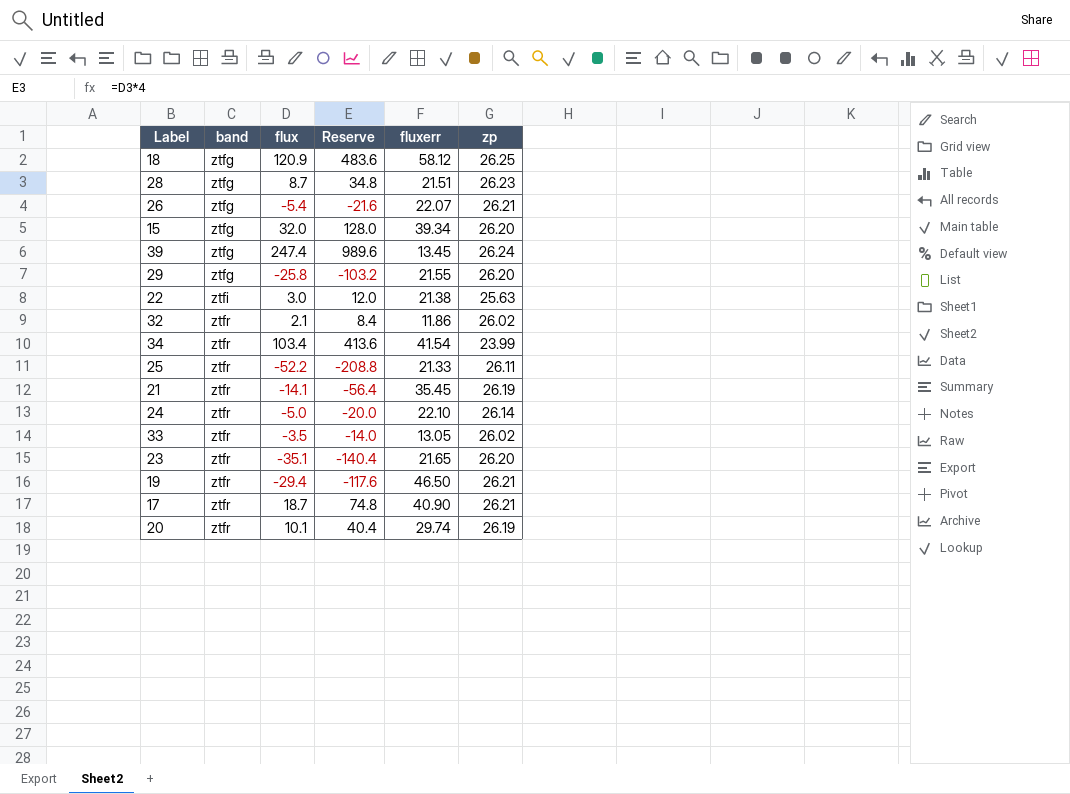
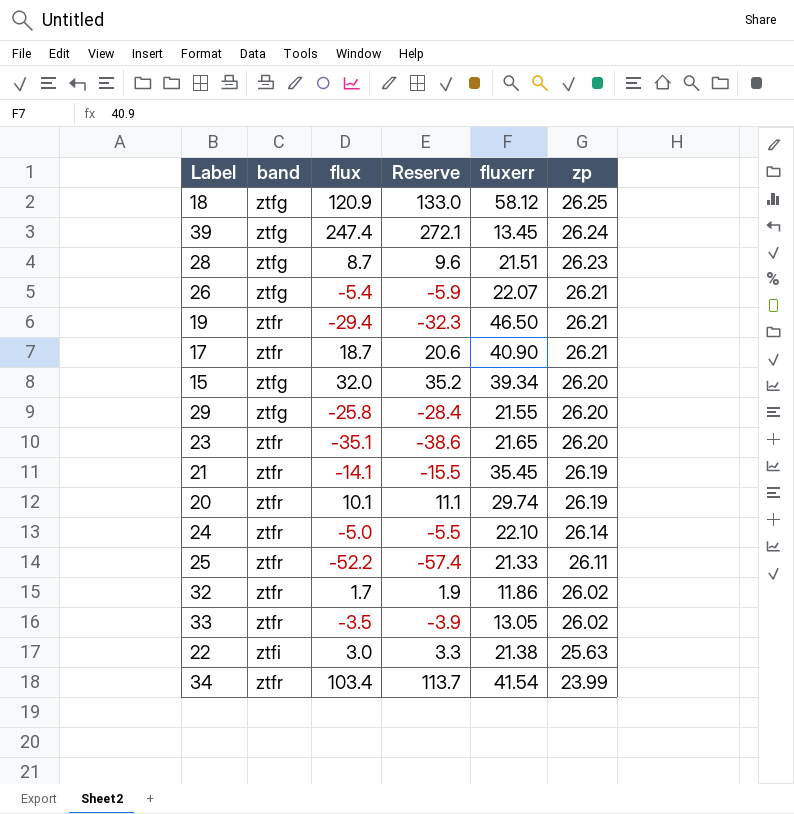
row order: band ascending -> zp descending
column Reserve | formula: [flux] * 4 -> [flux] * 1.1
32 | flux: 2.1 -> 1.7

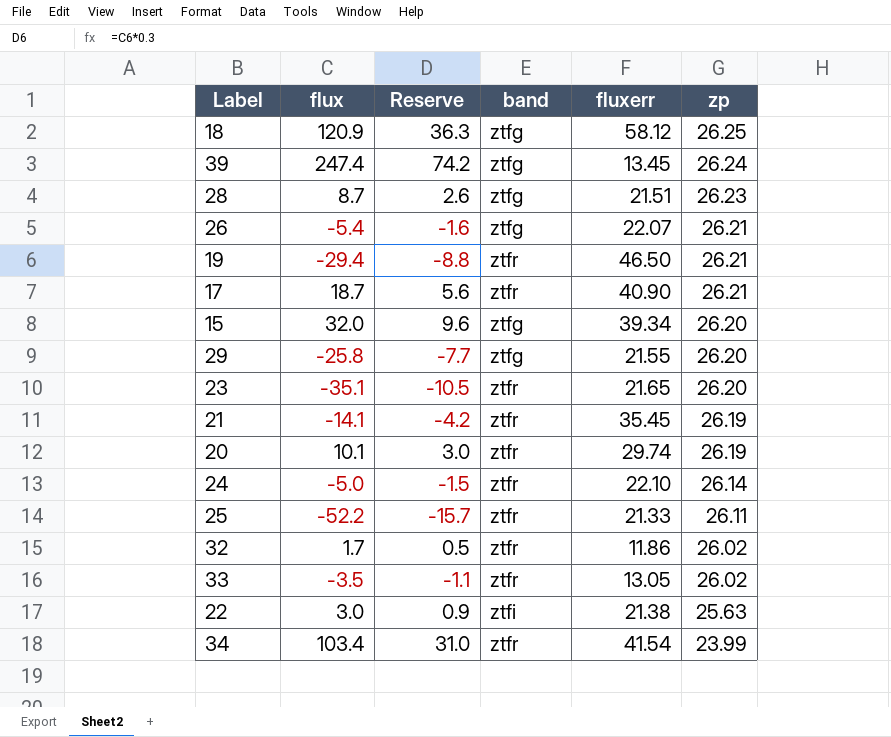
column Reserve | formula: [flux] * 1.1 -> [flux] * 0.3
column band | position: 2 -> 4

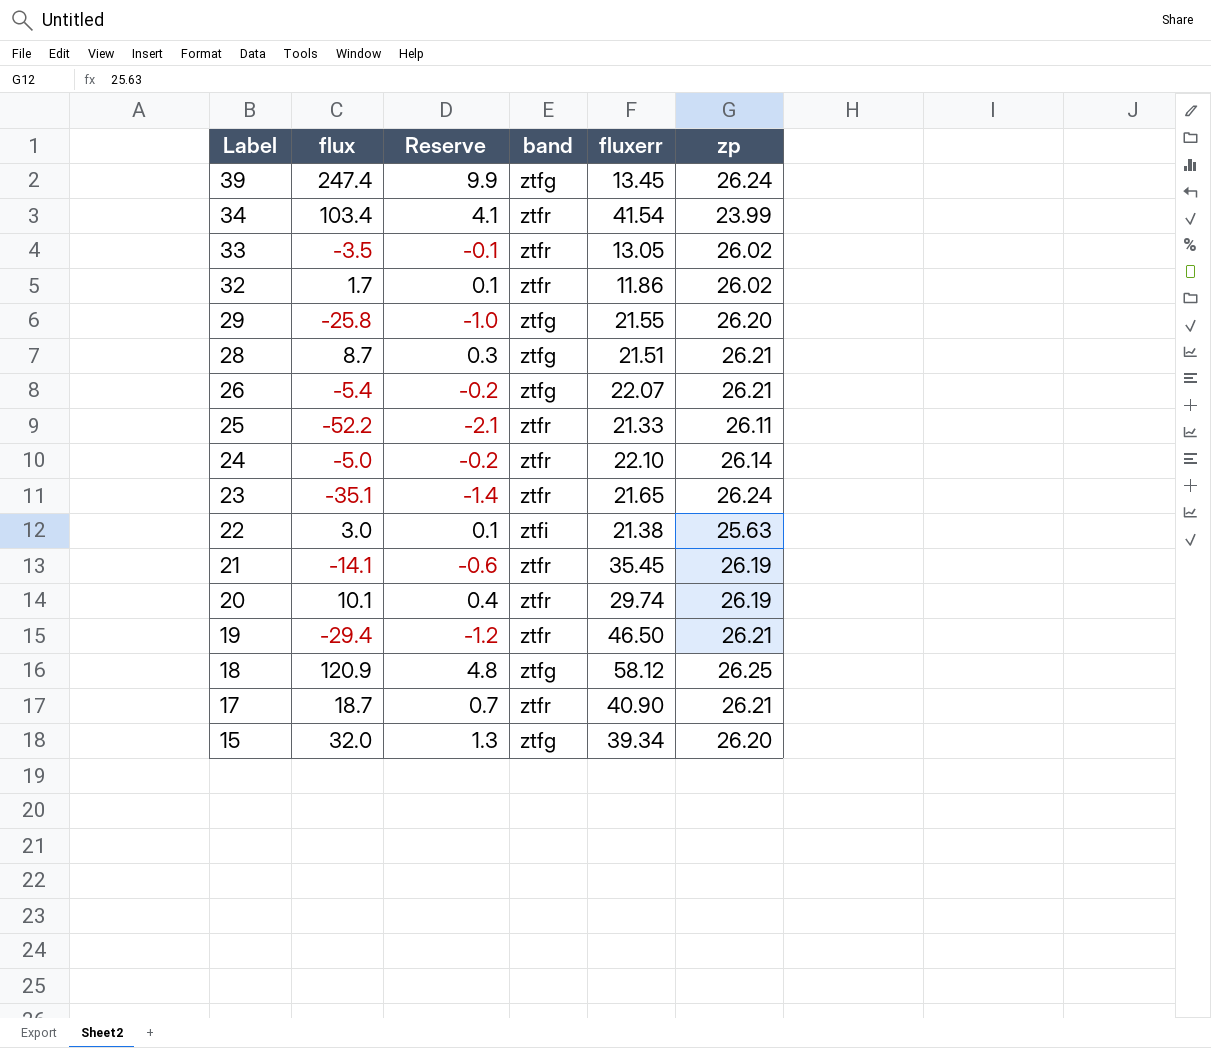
row order: zp descending -> Label descending
column Reserve | formula: [flux] * 0.3 -> [flux] * 0.04
28 | zp: 26.23 -> 26.21
23 | zp: 26.20 -> 26.24

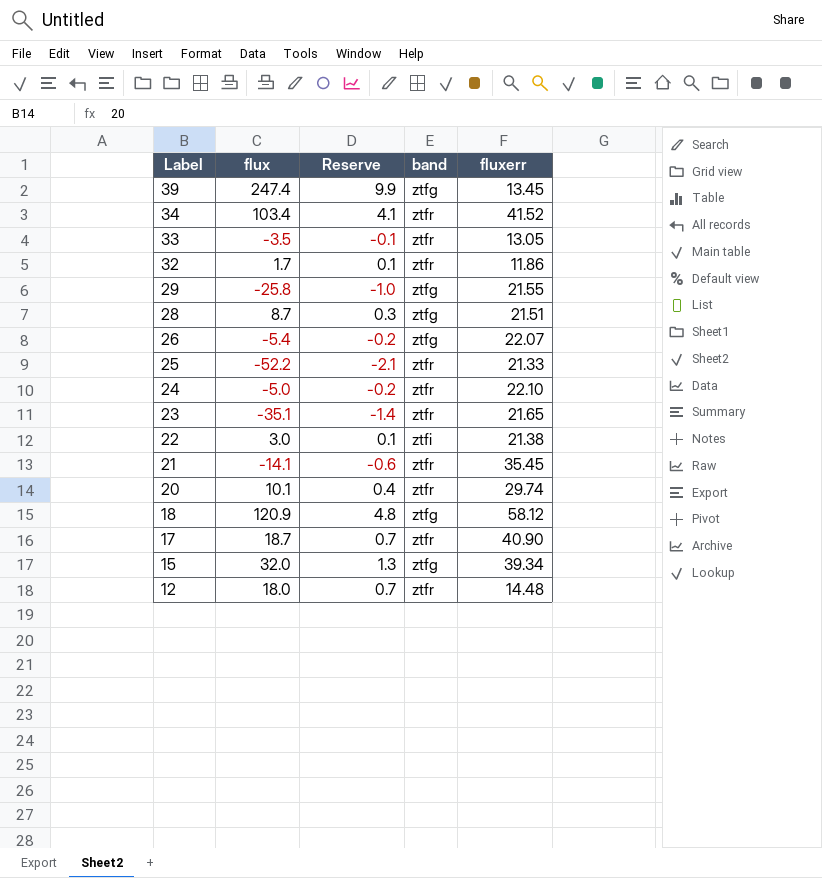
column zp | position: 6 -> none
row 19: -29.4 | -1.2 | ztfr | 46.50 | 26.21 -> none
34 | fluxerr: 41.54 -> 41.52
row 12: none -> 18.0 | 0.7 | ztfr | 14.48

